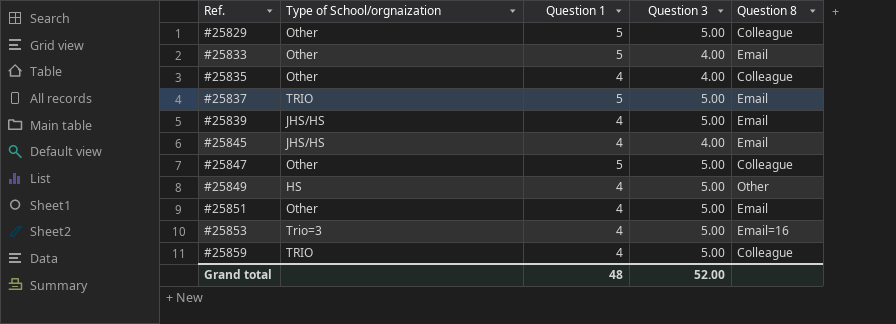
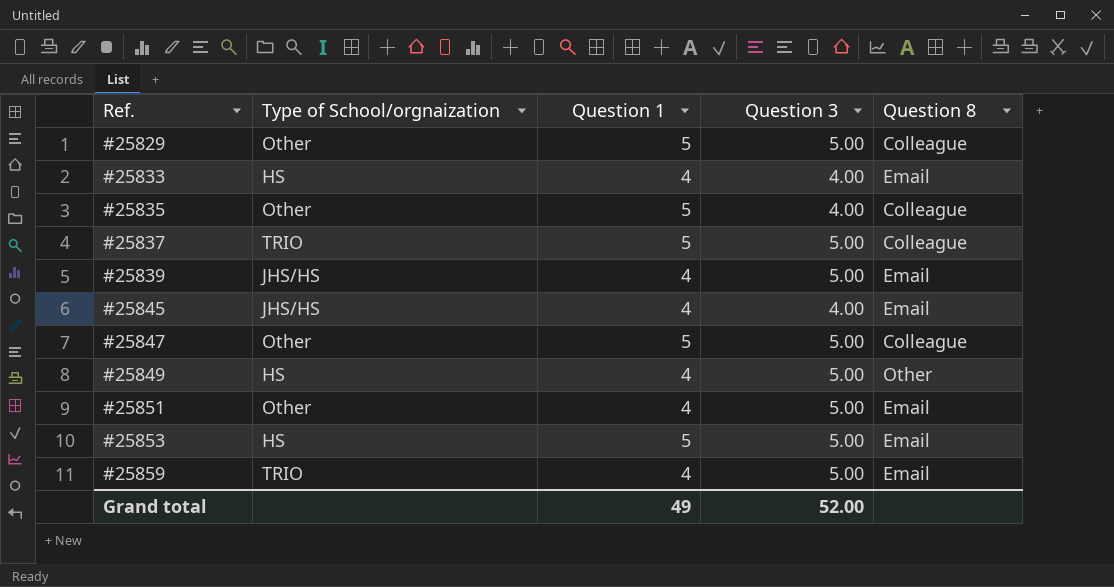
#25833 | Type of School/orgnaization: Other -> HS
#25833 | Question 1: 5 -> 4
#25835 | Question 1: 4 -> 5
#25837 | Question 8: Email -> Colleague
#25853 | Type of School/orgnaization: Trio=3 -> HS
#25853 | Question 1: 4 -> 5
#25853 | Question 8: Email=16 -> Email
#25859 | Question 8: Colleague -> Email
Grand total | Question 1: 48 -> 49

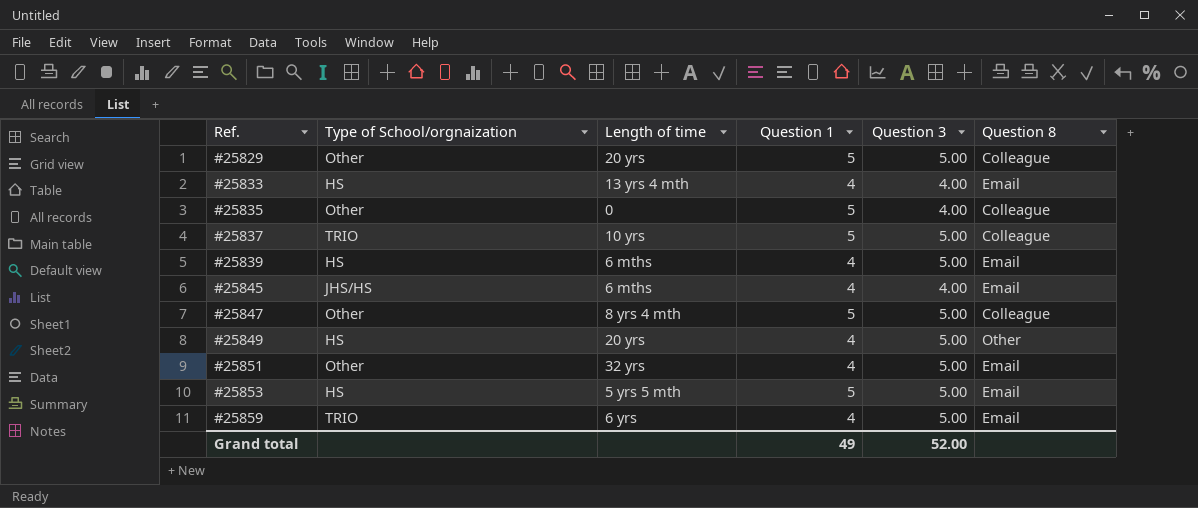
column Length of time | position: none -> 3
#25839 | Type of School/orgnaization: JHS/HS -> HS

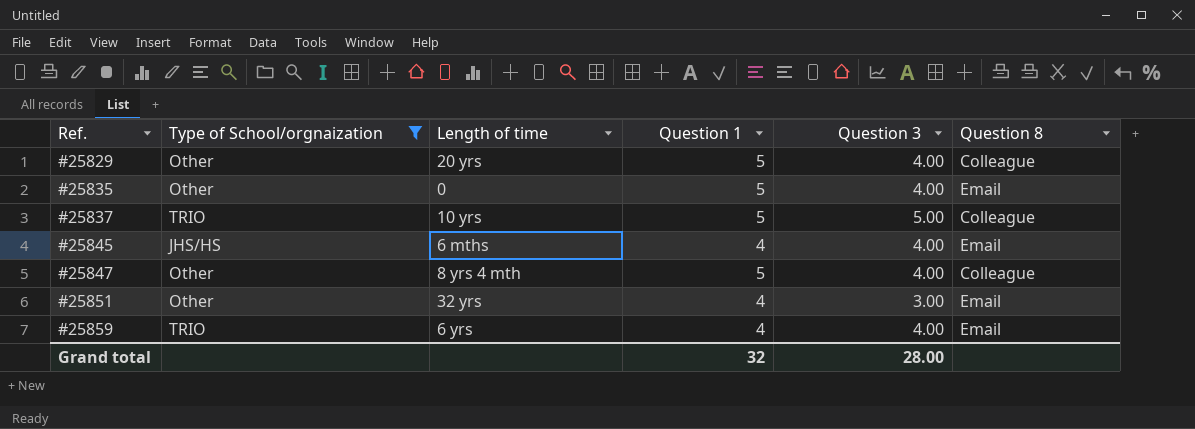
filter: none -> Type of School/orgnaization != HS
#25829 | Question 3: 5.00 -> 4.00
#25835 | Question 8: Colleague -> Email
#25847 | Question 3: 5.00 -> 4.00
#25851 | Question 3: 5.00 -> 3.00
#25859 | Question 3: 5.00 -> 4.00
Grand total | Question 1: 49 -> 32
Grand total | Question 3: 52.00 -> 28.00

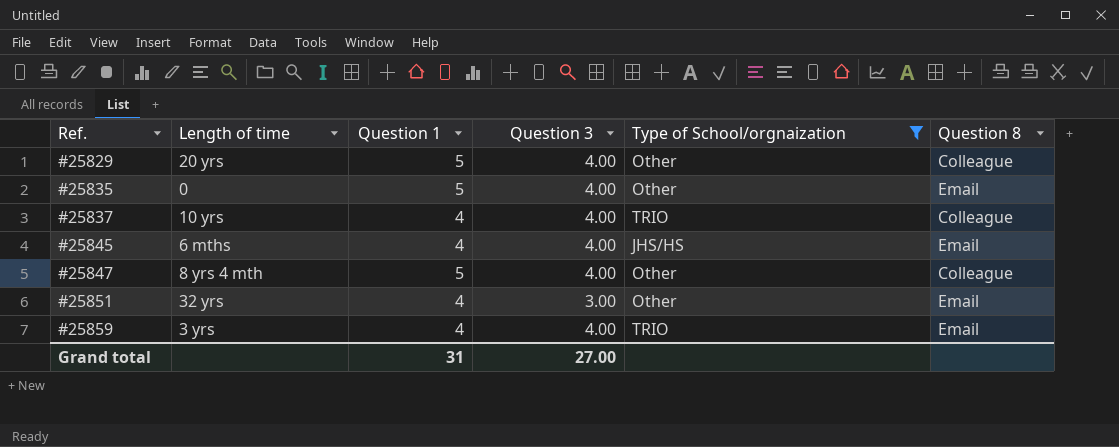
column Type of School/orgnaization | position: 2 -> 5
#25837 | Question 1: 5 -> 4
#25837 | Question 3: 5.00 -> 4.00
#25859 | Length of time: 6 yrs -> 3 yrs
Grand total | Question 1: 32 -> 31
Grand total | Question 3: 28.00 -> 27.00

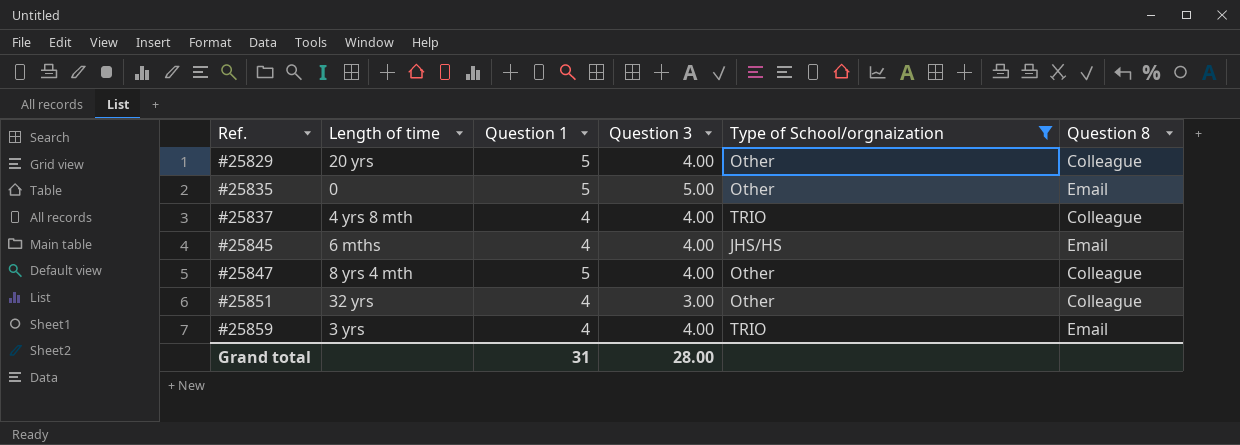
#25835 | Question 3: 4.00 -> 5.00
#25837 | Length of time: 10 yrs -> 4 yrs 8 mth
#25851 | Question 8: Email -> Colleague
Grand total | Question 3: 27.00 -> 28.00

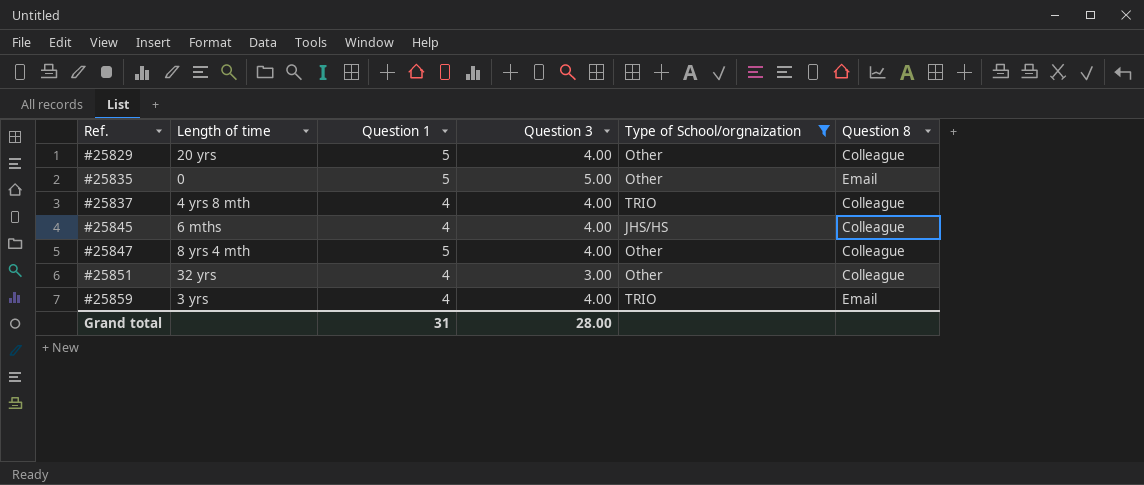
#25845 | Question 8: Email -> Colleague

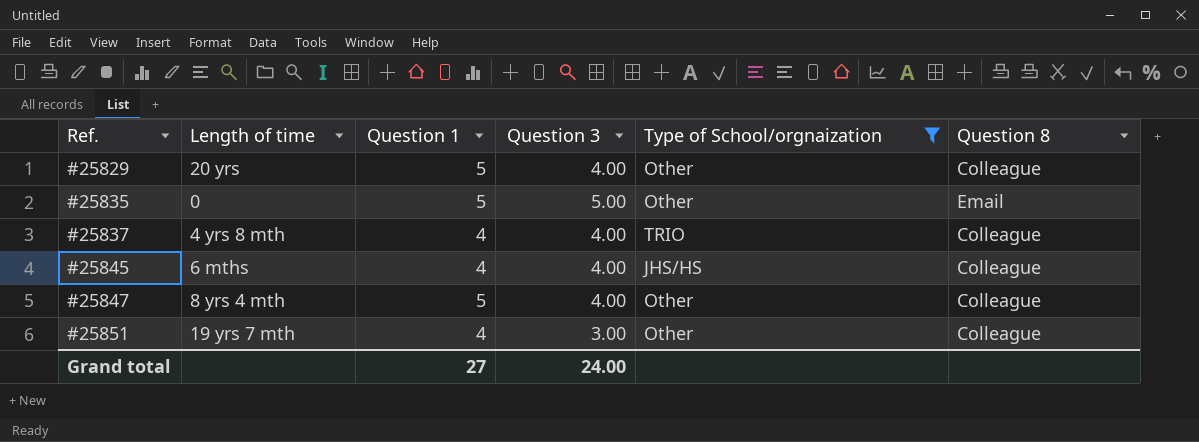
row #25859: 3 yrs | 4 | 4.00 | TRIO | Email -> none
#25851 | Length of time: 32 yrs -> 19 yrs 7 mth
Grand total | Question 1: 31 -> 27
Grand total | Question 3: 28.00 -> 24.00

